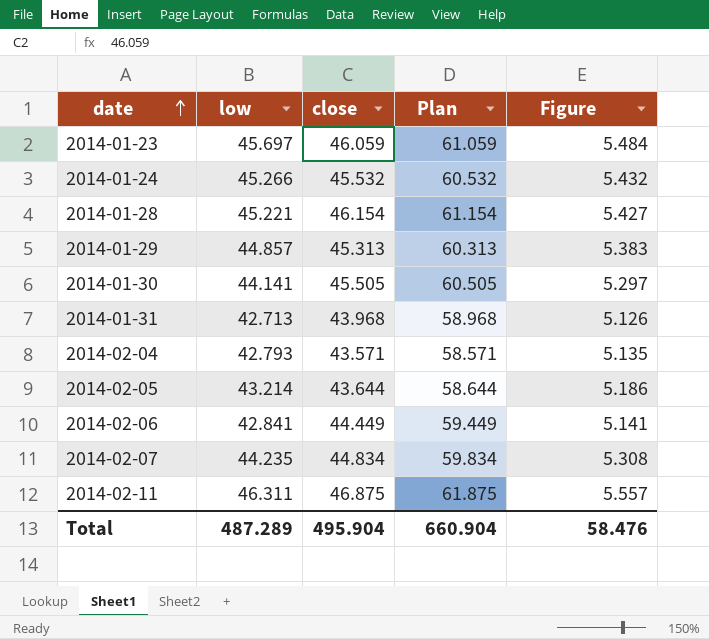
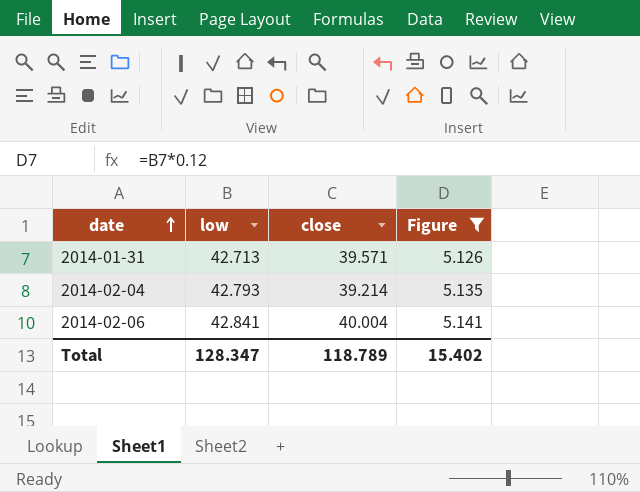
filter: none -> Figure <= 5.141
column Plan | formula: [close] + 15 -> none
2014-01-31 | close: 43.968 -> 39.571
2014-02-04 | close: 43.571 -> 39.214
2014-02-06 | close: 44.449 -> 40.004
Total | low: 487.289 -> 128.347
Total | close: 495.904 -> 118.789
Total | Figure: 58.476 -> 15.402

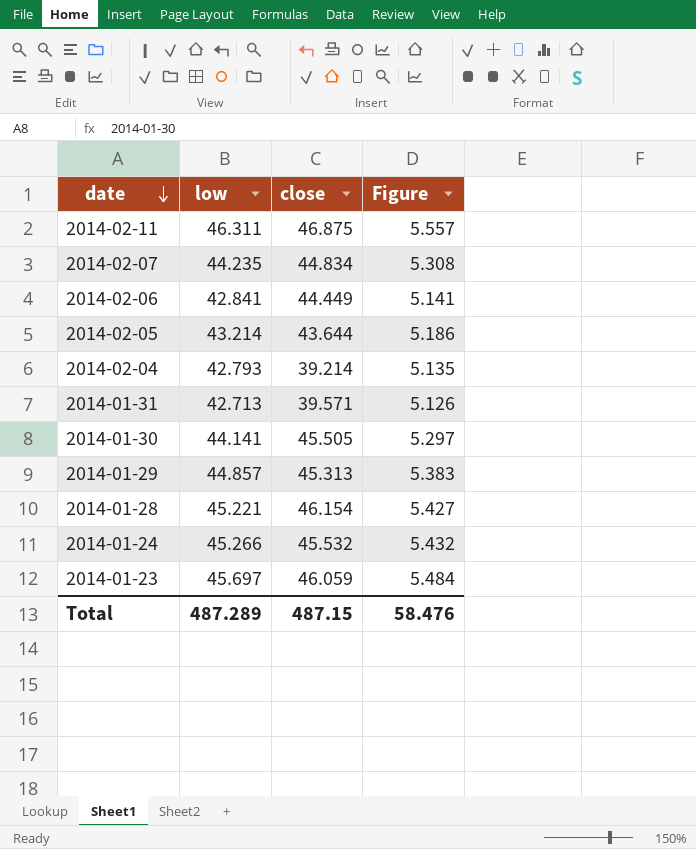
filter: Figure <= 5.141 -> none
row order: date ascending -> date descending
2014-02-06 | close: 40.004 -> 44.449
Total | low: 128.347 -> 487.289
Total | close: 118.789 -> 487.15
Total | Figure: 15.402 -> 58.476

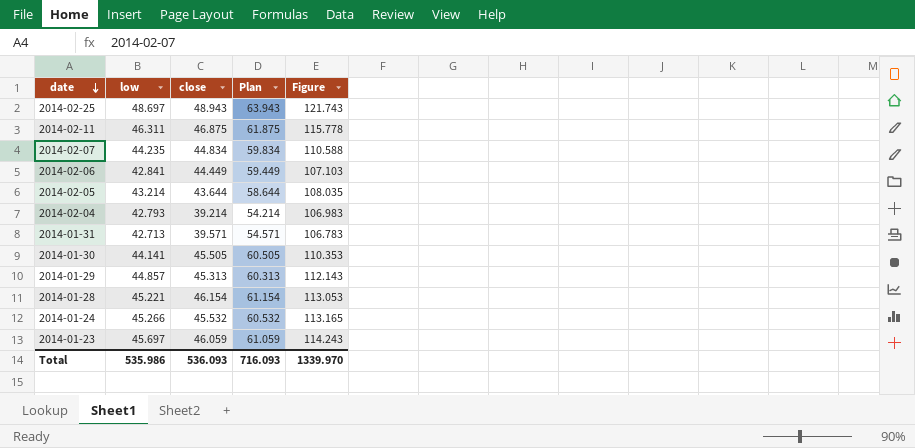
column Plan | formula: none -> [close] + 15
column Figure | formula: [low] * 0.12 -> [low] * 2.5
row 2014-02-25: none -> 48.697 | 48.943 | 63.943 | 121.743
Total | low: 487.289 -> 535.986
Total | close: 487.15 -> 536.093
Total | Figure: 58.476 -> 1339.970

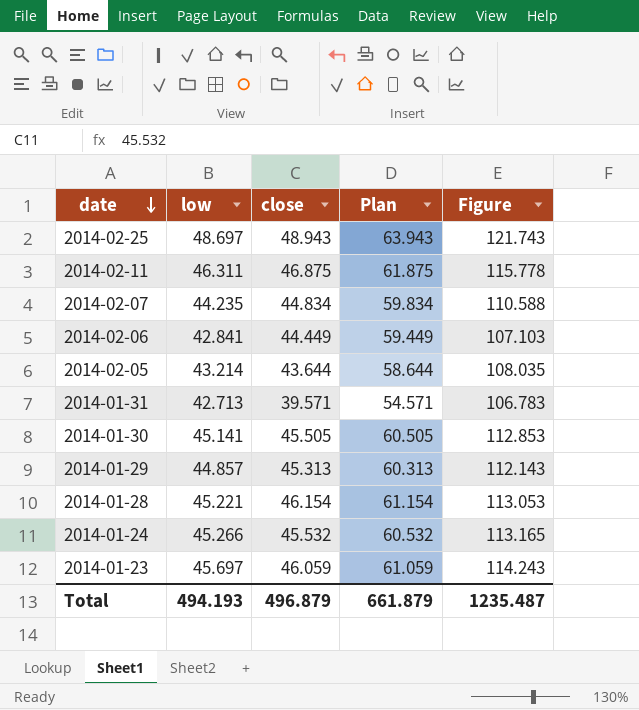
row 2014-02-04: 42.793 | 39.214 | 54.214 | 106.983 -> none
2014-01-30 | low: 44.141 -> 45.141
2014-01-30 | Figure: 110.353 -> 112.853
Total | low: 535.986 -> 494.193
Total | close: 536.093 -> 496.879
Total | Plan: 716.093 -> 661.879
Total | Figure: 1339.970 -> 1235.487

